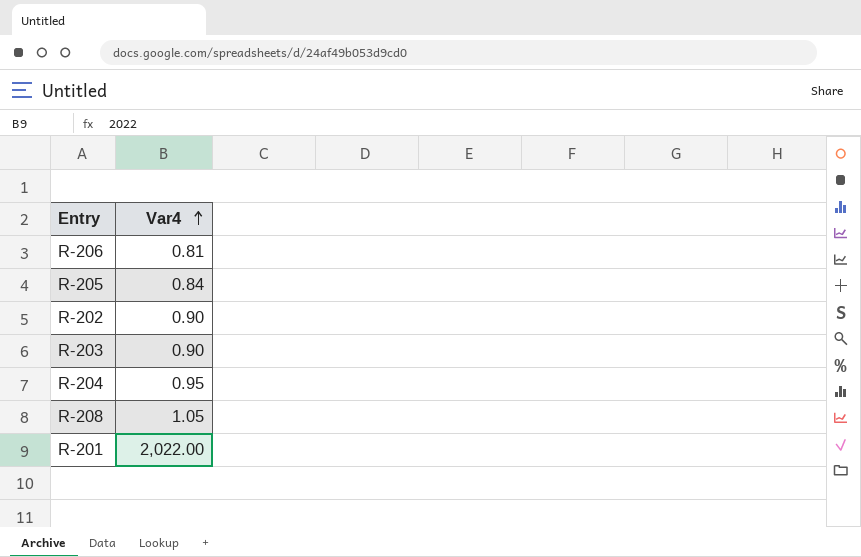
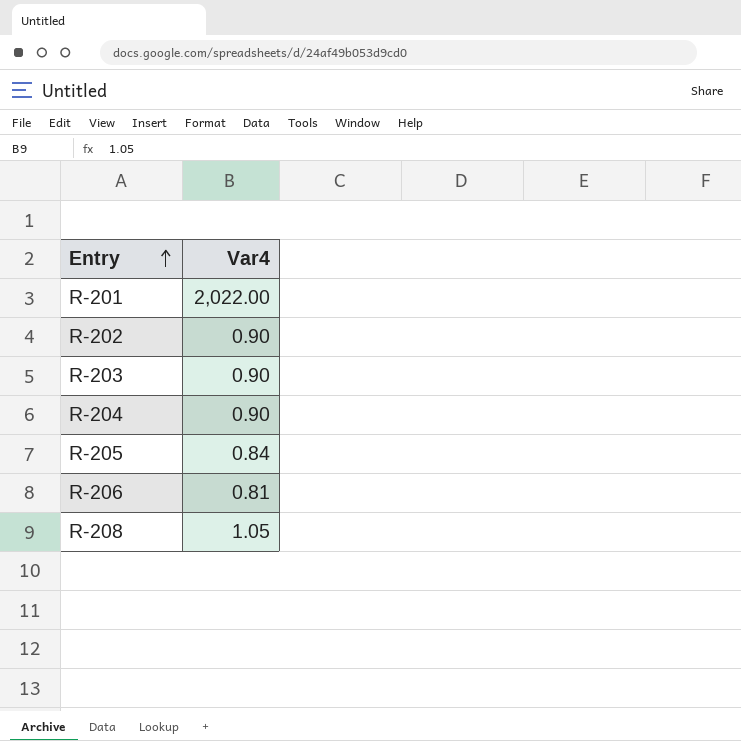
row order: Var4 ascending -> Entry ascending
R-204 | Var4: 0.95 -> 0.90

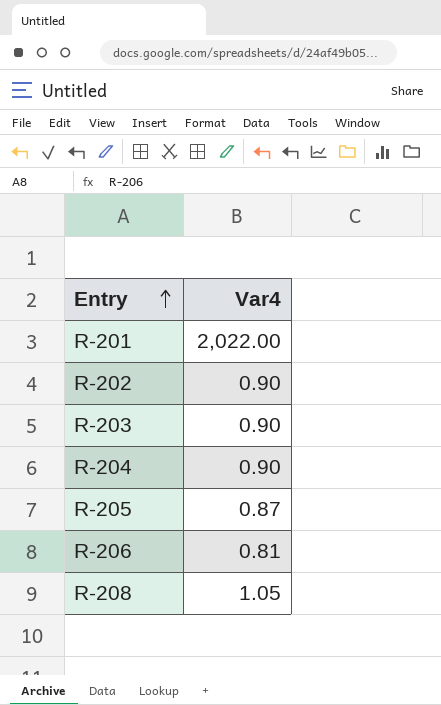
R-205 | Var4: 0.84 -> 0.87

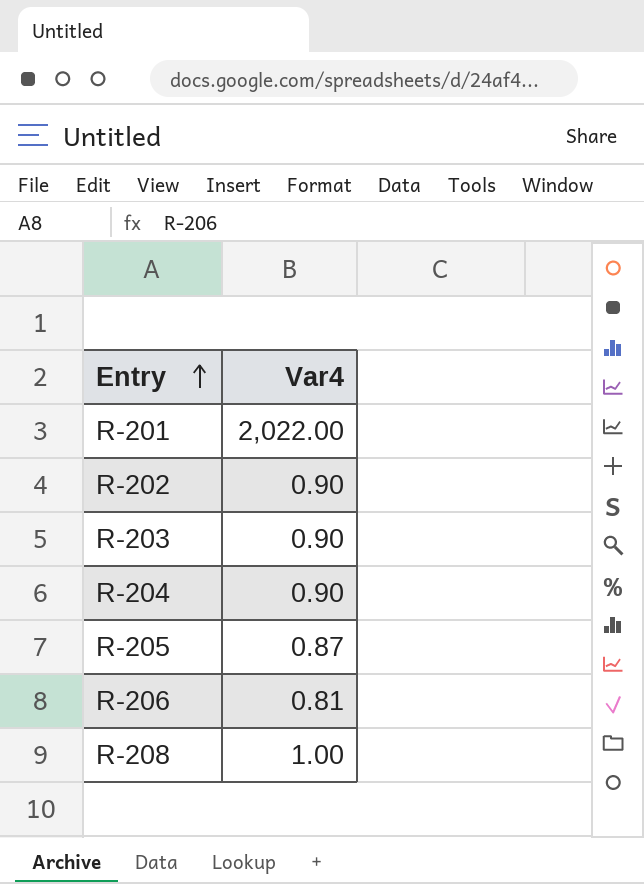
R-208 | Var4: 1.05 -> 1.00

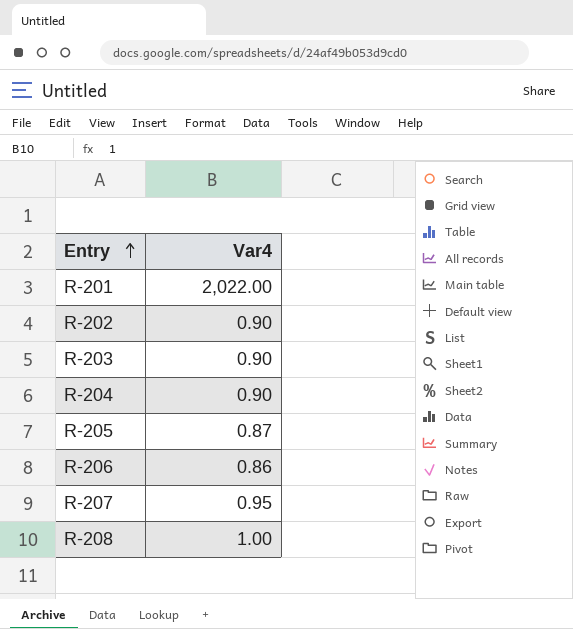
R-206 | Var4: 0.81 -> 0.86
row R-207: none -> 0.95

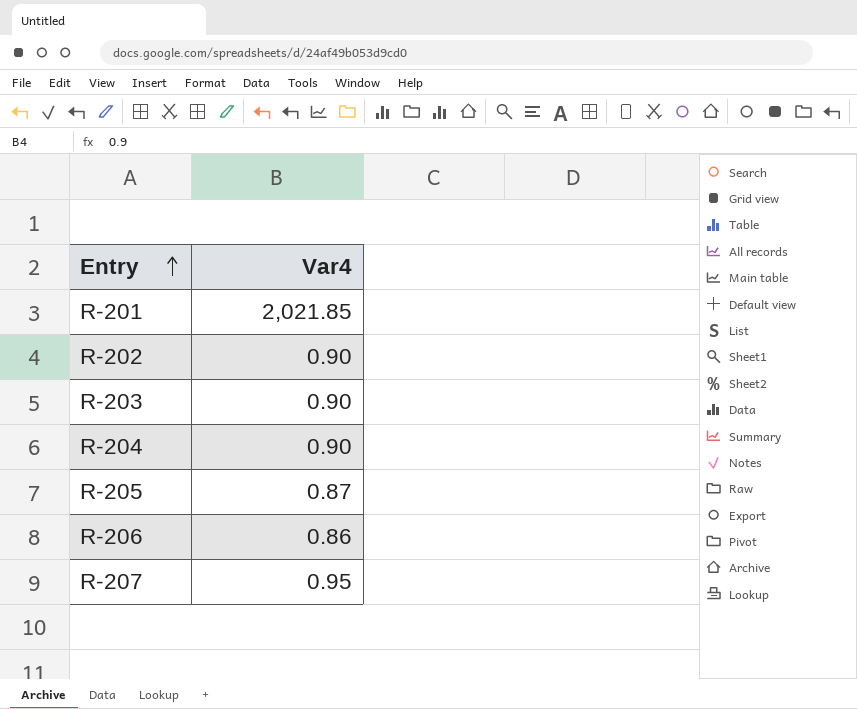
row R-208: 1.00 -> none
R-201 | Var4: 2,022.00 -> 2,021.85

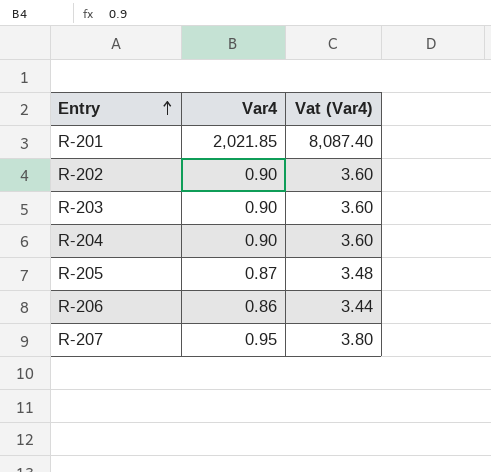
column Vat (Var4) | formula: none -> [Var4] * 4

